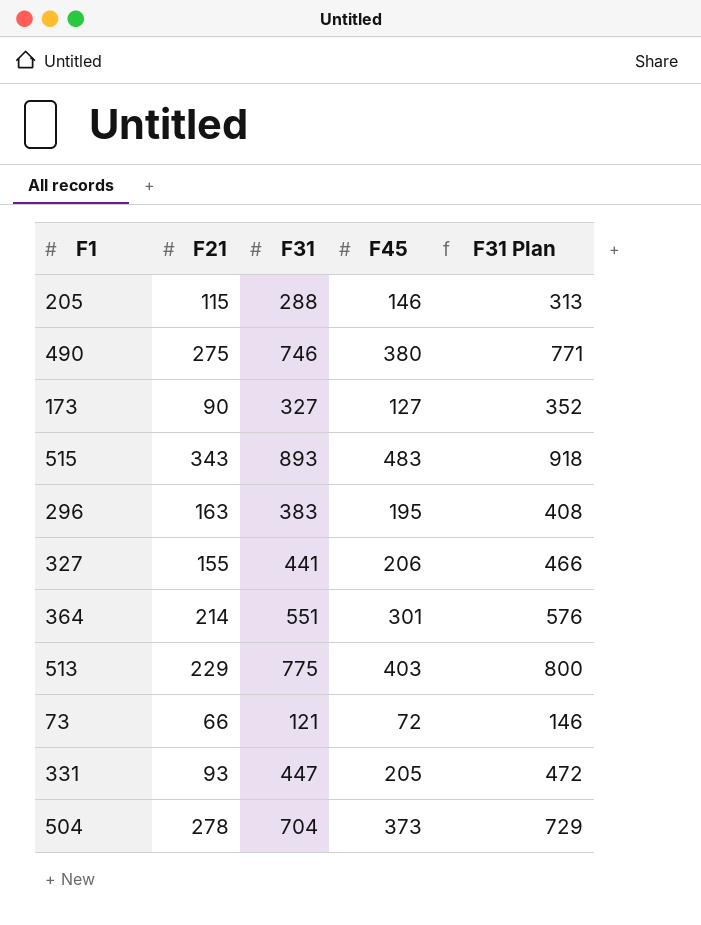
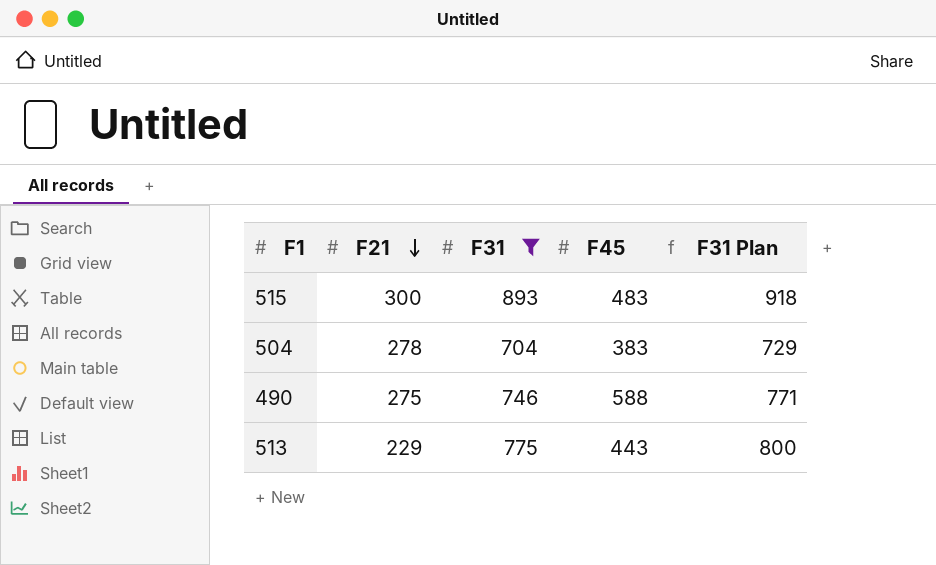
filter: none -> F31 >= 704
row order: none -> F21 descending
515 | F21: 343 -> 300
504 | F45: 373 -> 383
490 | F45: 380 -> 588
513 | F45: 403 -> 443

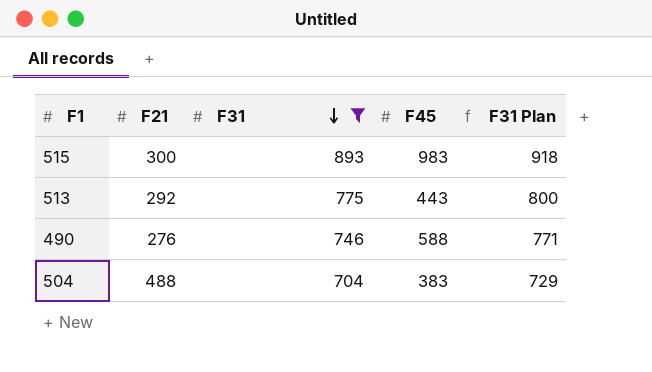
row order: F21 descending -> F31 descending
515 | F45: 483 -> 983
513 | F21: 229 -> 292
490 | F21: 275 -> 276
504 | F21: 278 -> 488

